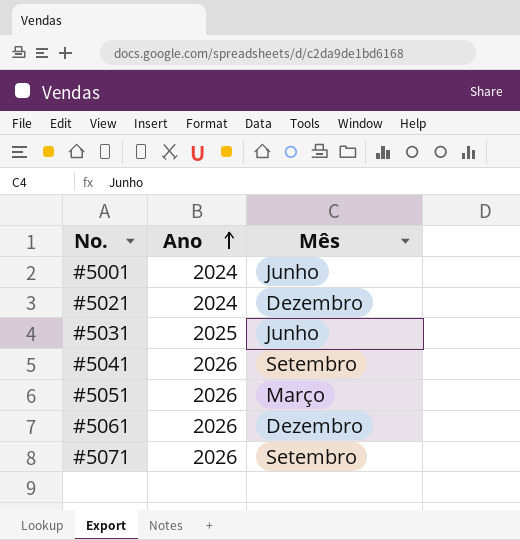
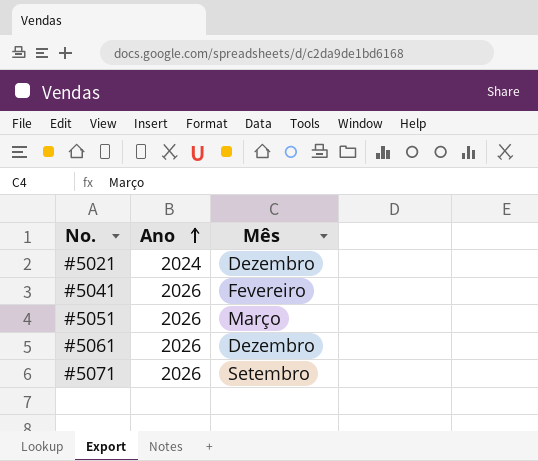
row #5001: 2024 | Junho -> none
row #5031: 2025 | Junho -> none
#5041 | Mês: Setembro -> Fevereiro

